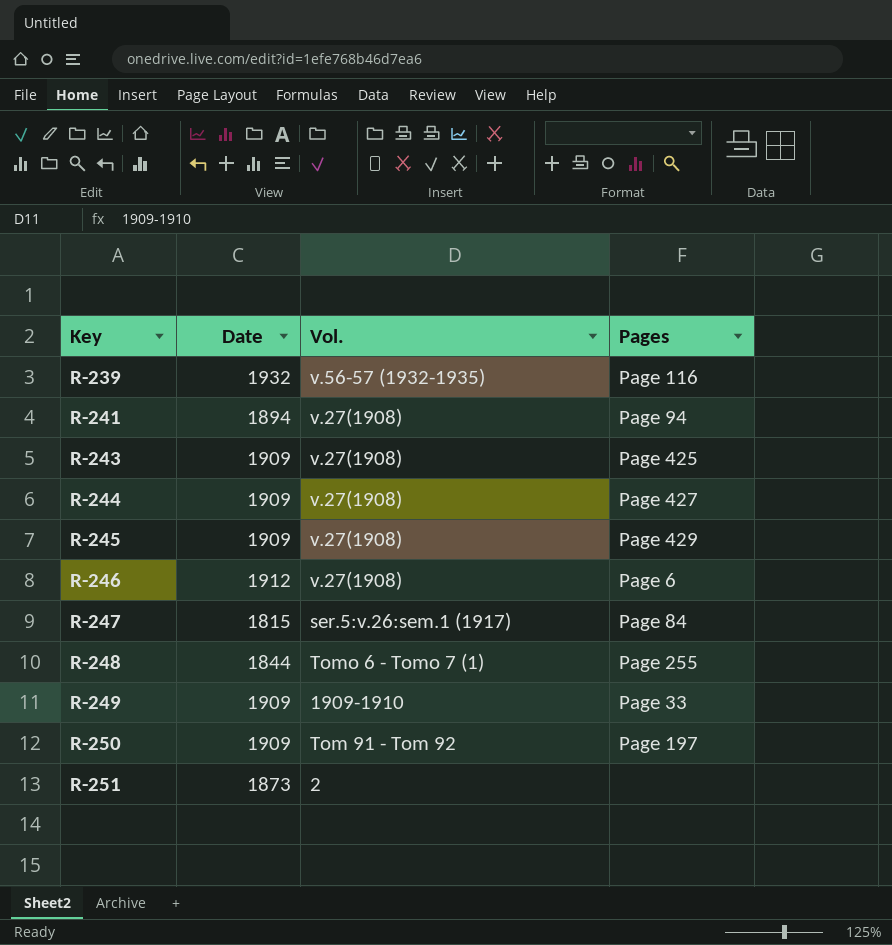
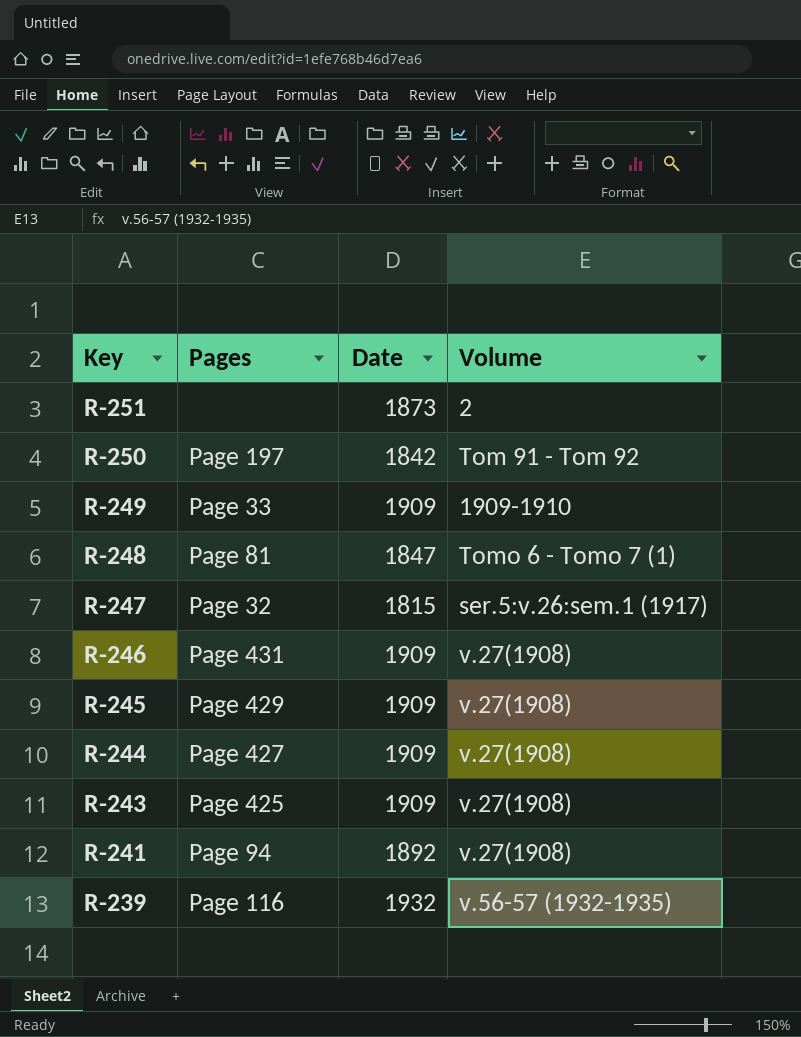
row order: Key ascending -> Key descending
column Pages | position: 4 -> 2
column name: Vol. -> Volume
R-250 | Date: 1909 -> 1842
R-248 | Pages: Page 255 -> Page 81
R-248 | Date: 1844 -> 1847
R-247 | Pages: Page 84 -> Page 32
R-246 | Pages: Page 6 -> Page 431
R-246 | Date: 1912 -> 1909
R-241 | Date: 1894 -> 1892

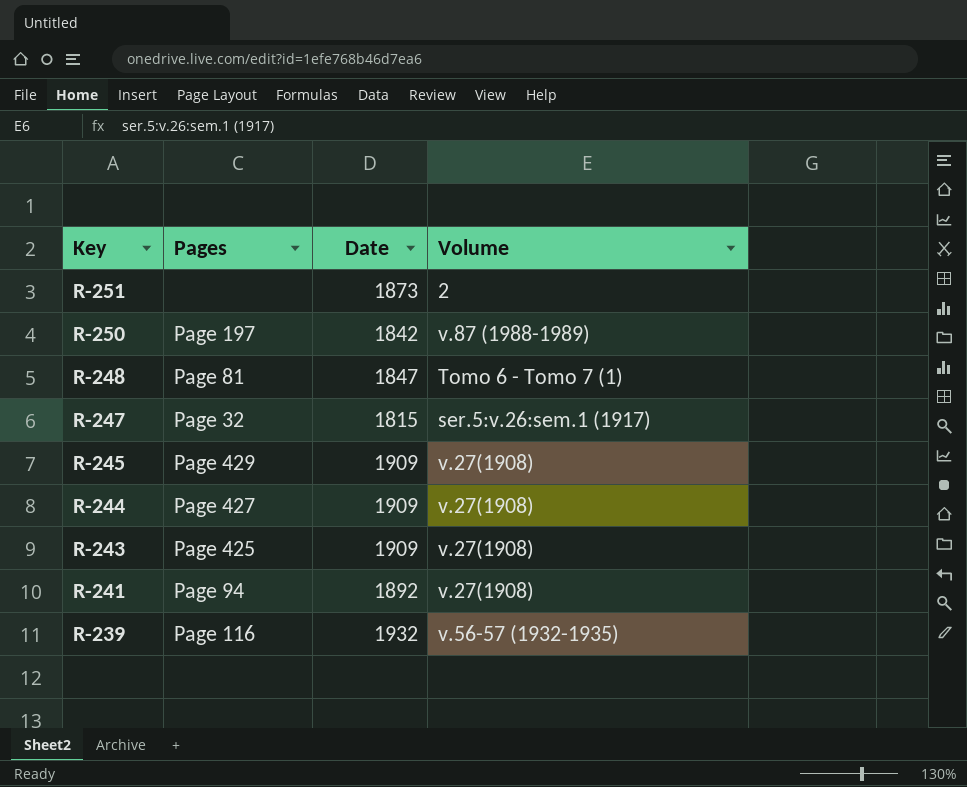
row R-249: Page 33 | 1909 | 1909-1910 -> none
row R-246: Page 431 | 1909 | v.27(1908) -> none
R-250 | Volume: Tom 91 - Tom 92 -> v.87 (1988-1989)

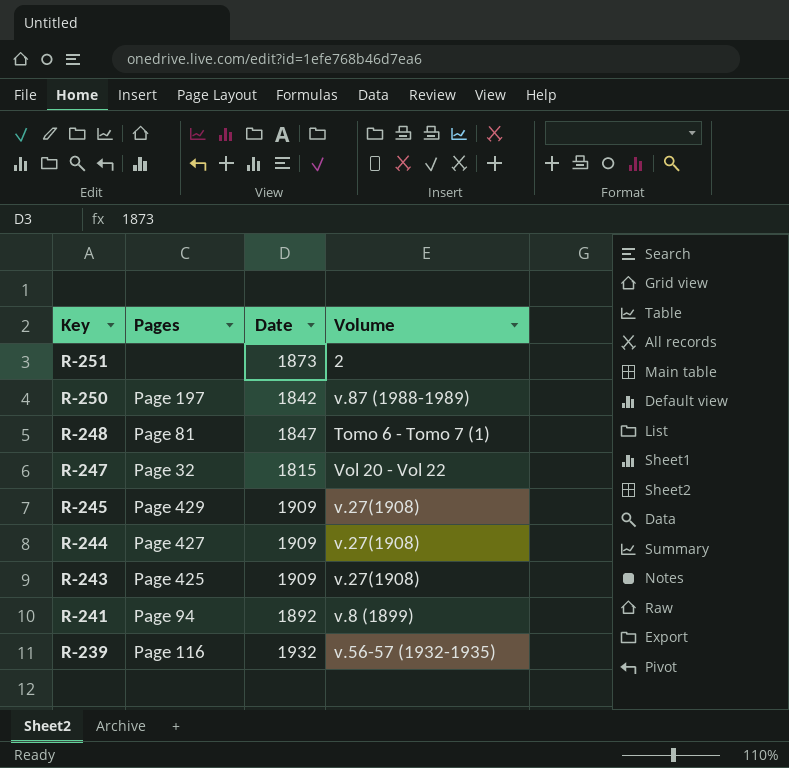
R-247 | Volume: ser.5:v.26:sem.1 (1917) -> Vol 20 - Vol 22
R-241 | Volume: v.27(1908) -> v.8 (1899)

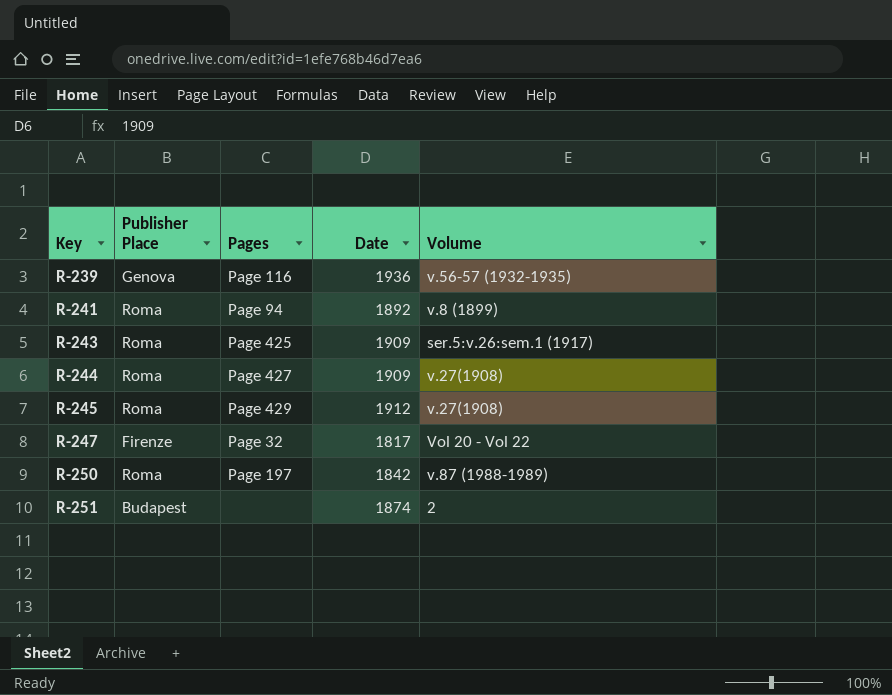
row order: Key descending -> Key ascending
column Publisher Place | position: none -> 2
row R-248: Page 81 | 1847 | Tomo 6 - Tomo 7 (1) -> none
R-239 | Date: 1932 -> 1936
R-243 | Volume: v.27(1908) -> ser.5:v.26:sem.1 (1917)
R-245 | Date: 1909 -> 1912
R-247 | Date: 1815 -> 1817
R-251 | Date: 1873 -> 1874

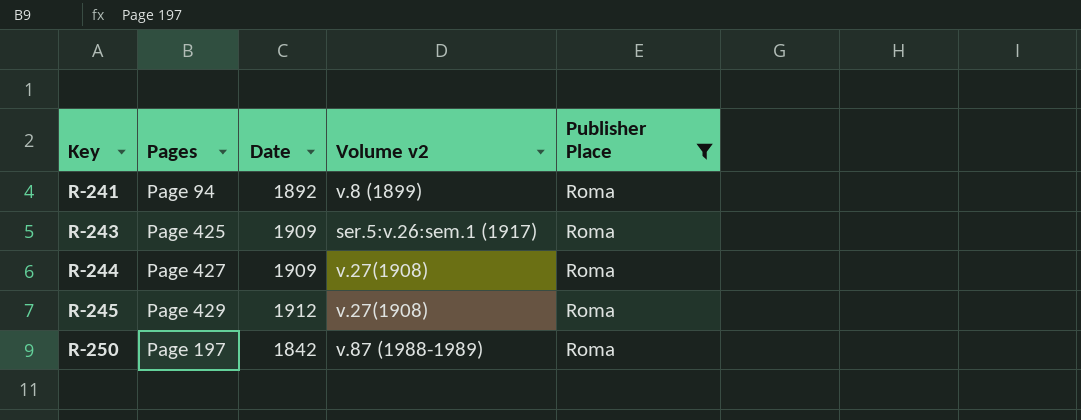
filter: none -> Publisher Place = Roma
column name: Volume -> Volume v2
column Publisher Place | position: 2 -> 5

